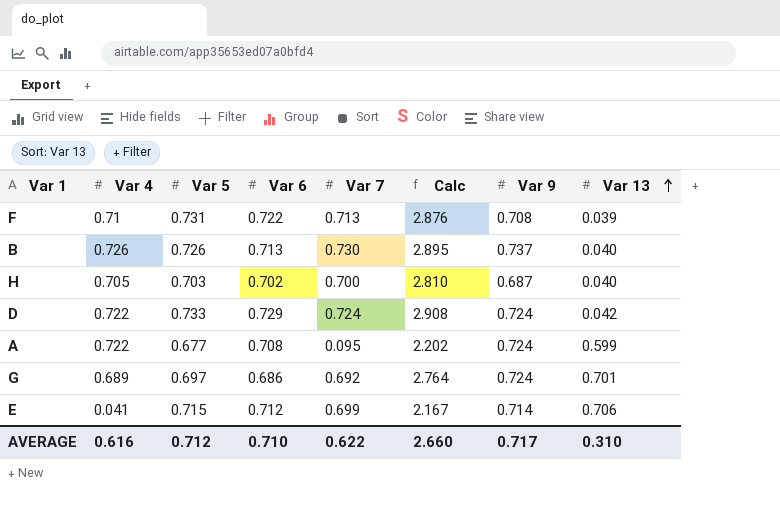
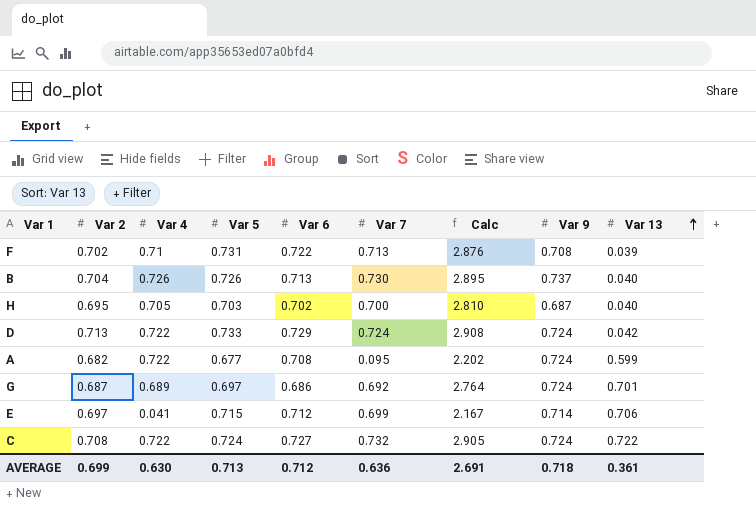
column Var 2 | position: none -> 2
row C: none -> 0.708 | 0.722 | 0.724 | 0.727 | 0.732 | 2.905 | 0.724 | 0.722
AVERAGE | Var 4: 0.616 -> 0.630
AVERAGE | Var 5: 0.712 -> 0.713
AVERAGE | Var 6: 0.710 -> 0.712
AVERAGE | Var 7: 0.622 -> 0.636
AVERAGE | Calc: 2.660 -> 2.691
AVERAGE | Var 9: 0.717 -> 0.718
AVERAGE | Var 13: 0.310 -> 0.361

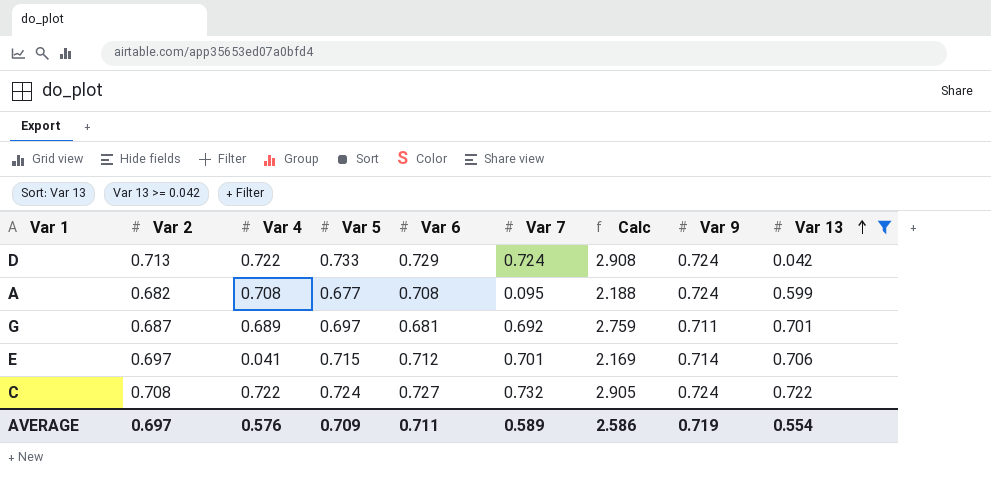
filter: none -> Var 13 >= 0.042
A | Var 4: 0.722 -> 0.708
A | Calc: 2.202 -> 2.188
G | Var 6: 0.686 -> 0.681
G | Calc: 2.764 -> 2.759
G | Var 9: 0.724 -> 0.711
E | Var 7: 0.699 -> 0.701
E | Calc: 2.167 -> 2.169
AVERAGE | Var 2: 0.699 -> 0.697
AVERAGE | Var 4: 0.630 -> 0.576
AVERAGE | Var 5: 0.713 -> 0.709
AVERAGE | Var 6: 0.712 -> 0.711
AVERAGE | Var 7: 0.636 -> 0.589
AVERAGE | Calc: 2.691 -> 2.586
AVERAGE | Var 9: 0.718 -> 0.719
AVERAGE | Var 13: 0.361 -> 0.554

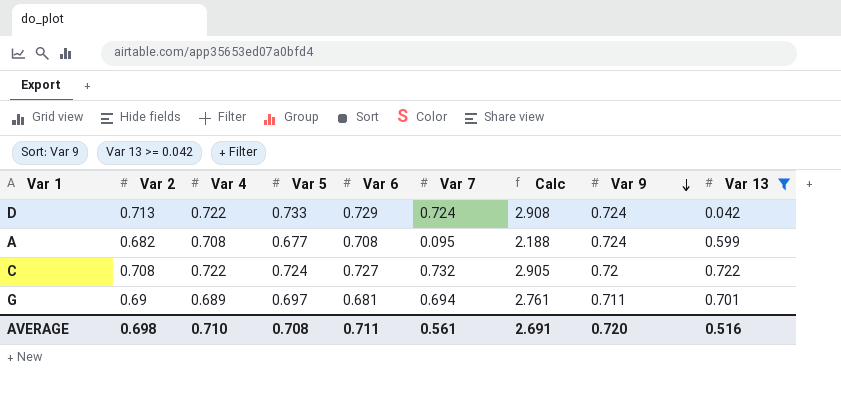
row order: Var 13 ascending -> Var 9 descending
row E: 0.697 | 0.041 | 0.715 | 0.712 | 0.701 | 2.169 | 0.714 | 0.706 -> none
C | Var 9: 0.724 -> 0.72
G | Var 2: 0.687 -> 0.69
G | Var 7: 0.692 -> 0.694
G | Calc: 2.759 -> 2.761
AVERAGE | Var 2: 0.697 -> 0.698
AVERAGE | Var 4: 0.576 -> 0.710
AVERAGE | Var 5: 0.709 -> 0.708
AVERAGE | Var 7: 0.589 -> 0.561
AVERAGE | Calc: 2.586 -> 2.691
AVERAGE | Var 9: 0.719 -> 0.720
AVERAGE | Var 13: 0.554 -> 0.516

